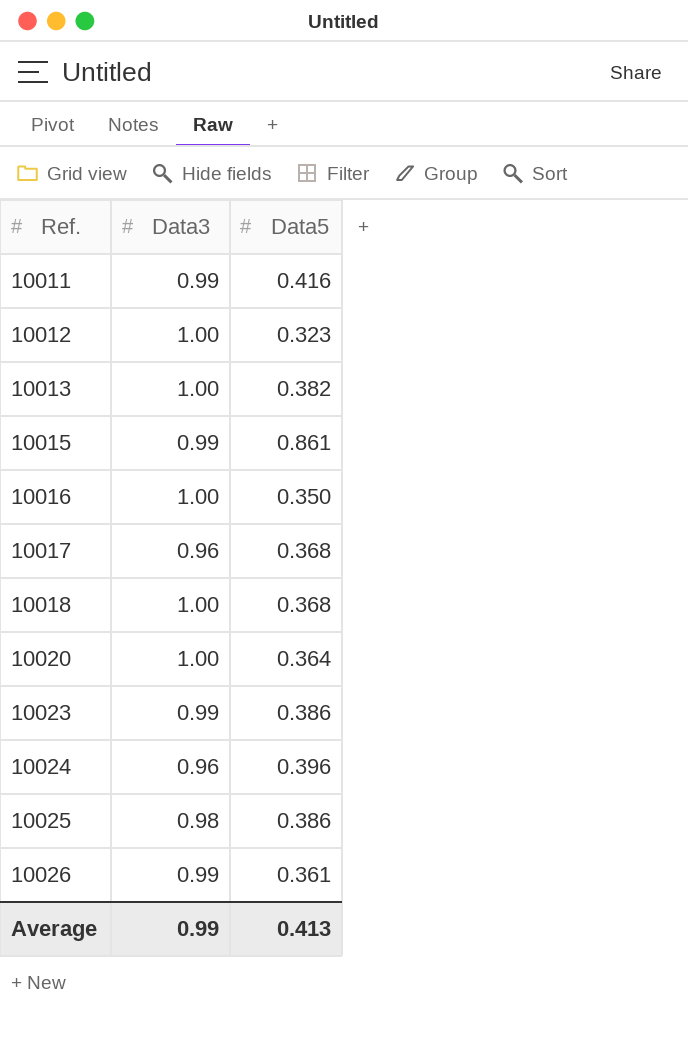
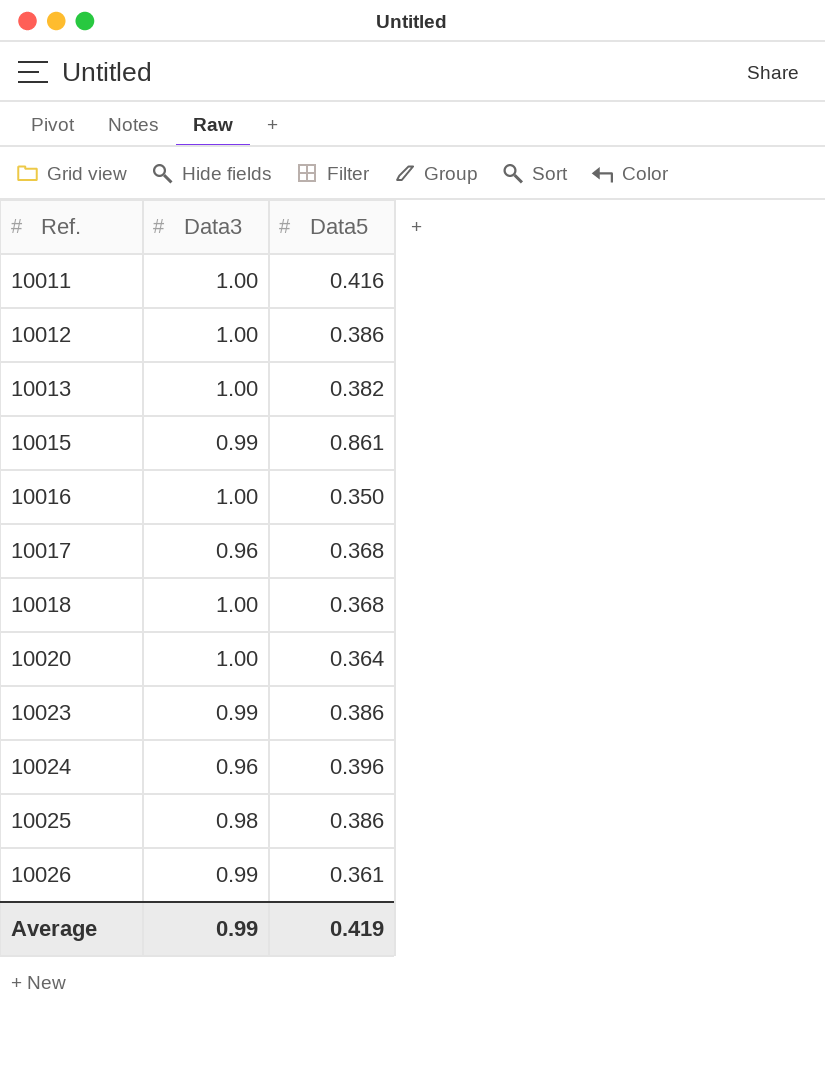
10011 | Data3: 0.99 -> 1.00
10012 | Data5: 0.323 -> 0.386
Average | Data5: 0.413 -> 0.419

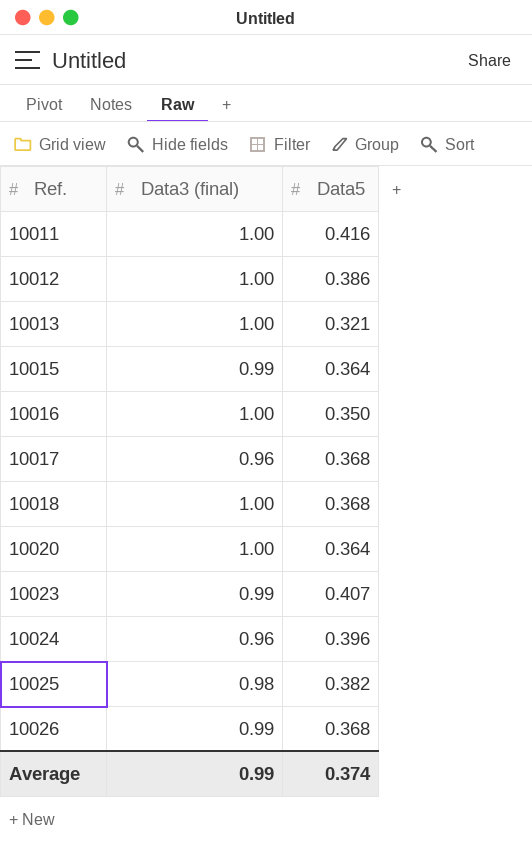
column name: Data3 -> Data3 (final)
10013 | Data5: 0.382 -> 0.321
10015 | Data5: 0.861 -> 0.364
10023 | Data5: 0.386 -> 0.407
10025 | Data5: 0.386 -> 0.382
10026 | Data5: 0.361 -> 0.368
Average | Data5: 0.419 -> 0.374

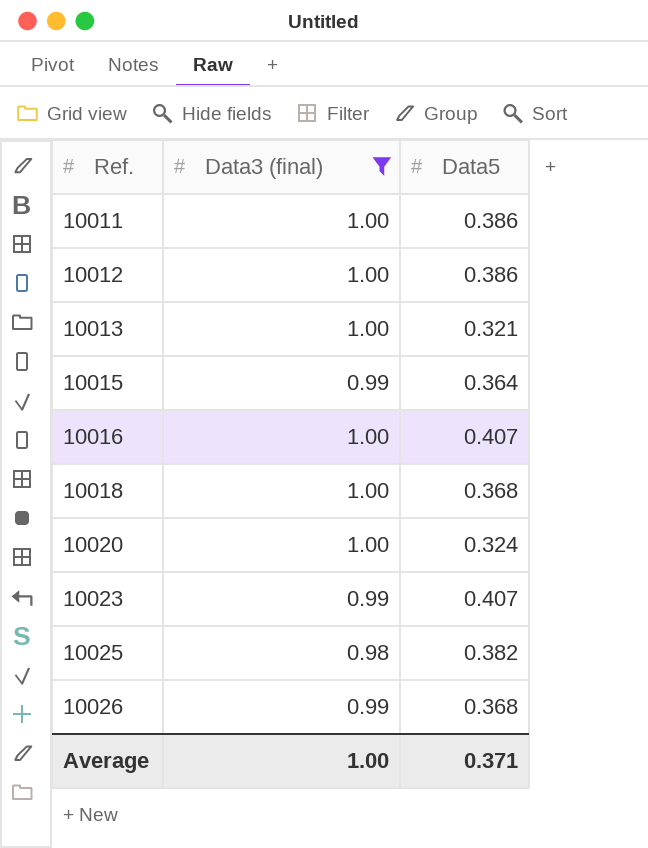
filter: none -> Data3 (final) != 0.96
10011 | Data5: 0.416 -> 0.386
10016 | Data5: 0.350 -> 0.407
10020 | Data5: 0.364 -> 0.324
Average | Data3 (final): 0.99 -> 1.00
Average | Data5: 0.374 -> 0.371

